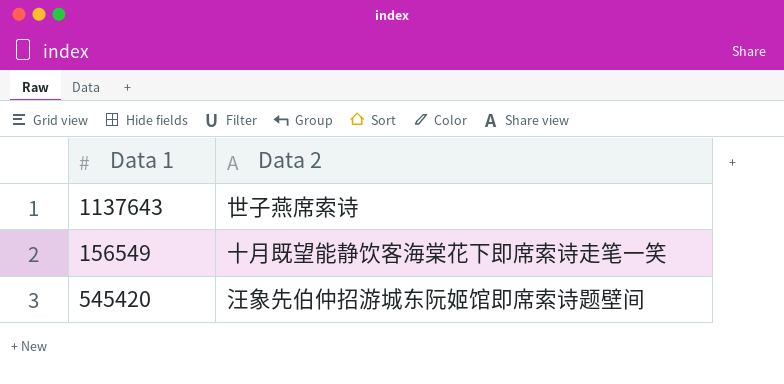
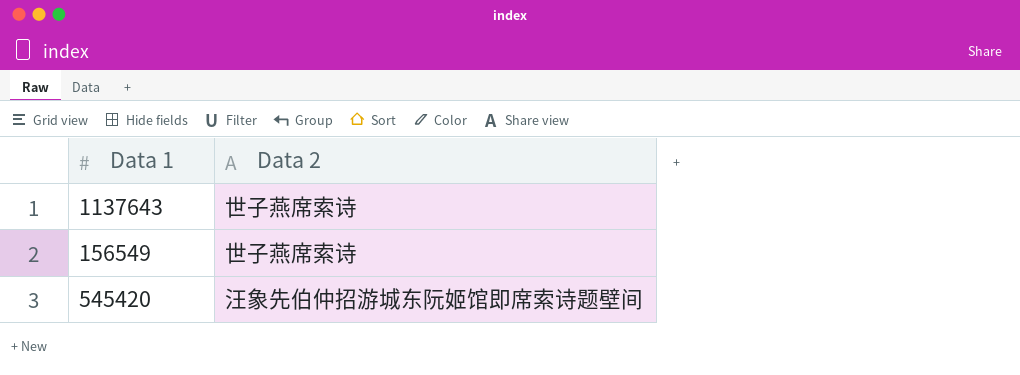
156549 | Data 2: 十月既望能静饮客海棠花下即席索诗走笔一笑 -> 世子燕席索诗

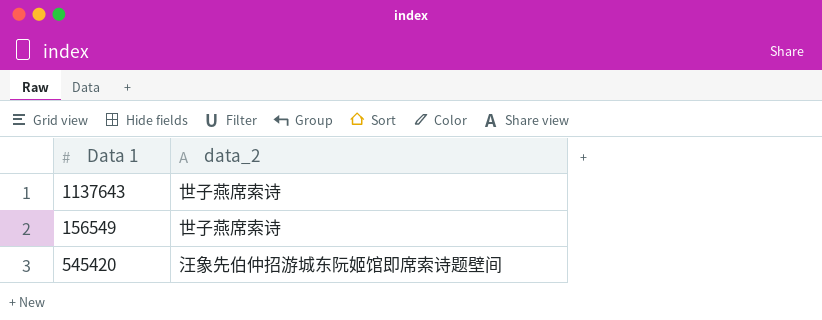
column name: Data 2 -> data_2

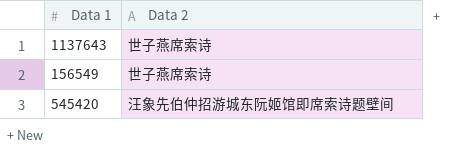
column name: data_2 -> Data 2

